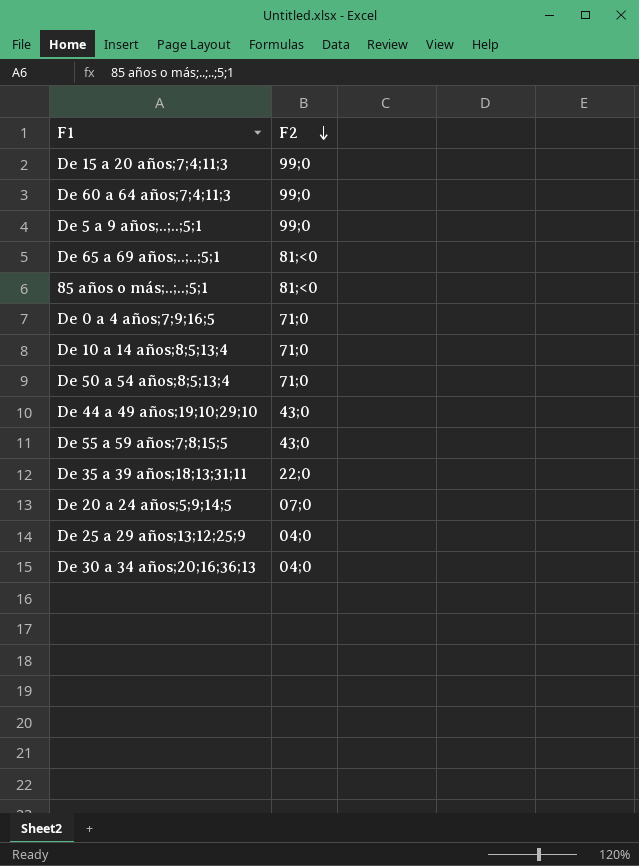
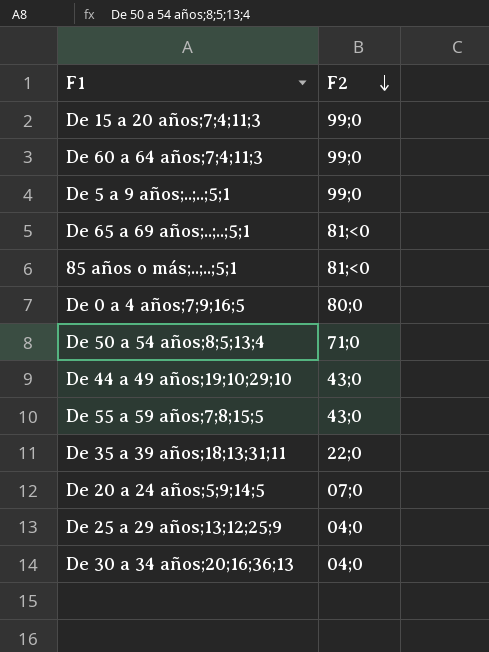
row De 10 a 14 años;8;5;13;4: 71;0 -> none
De 0 a 4 años;7;9;16;5 | F2: 71;0 -> 80;0

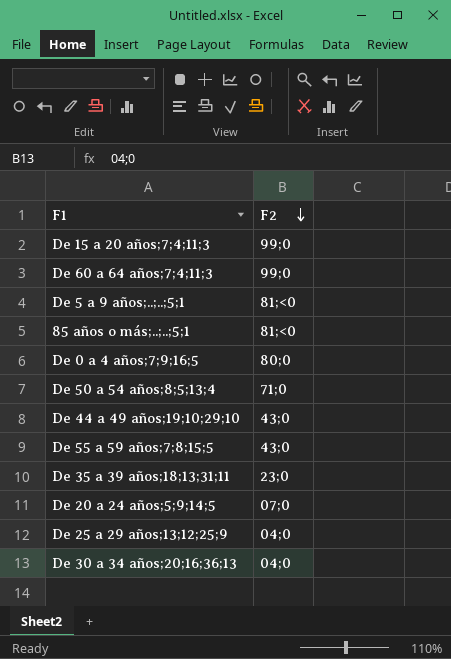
row De 65 a 69 años;..;..;5;1: 81;<0 -> none
De 5 a 9 años;..;..;5;1 | F2: 99;0 -> 81;<0
De 35 a 39 años;18;13;31;11 | F2: 22;0 -> 23;0

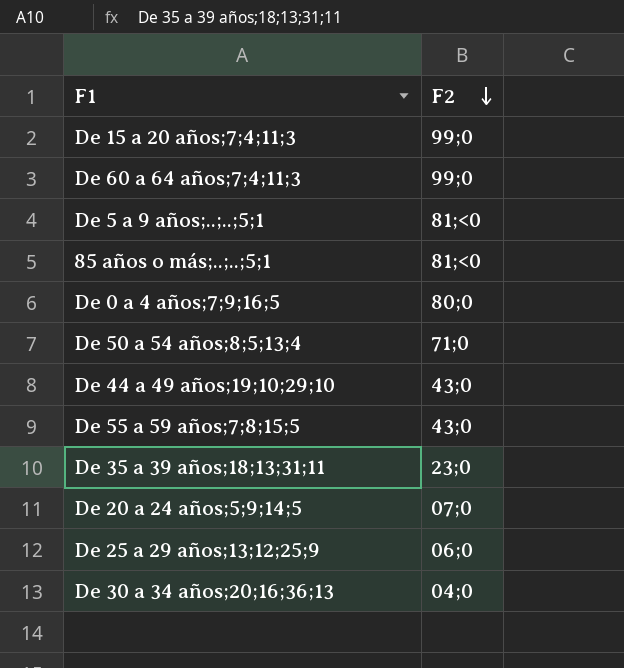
De 25 a 29 años;13;12;25;9 | F2: 04;0 -> 06;0

